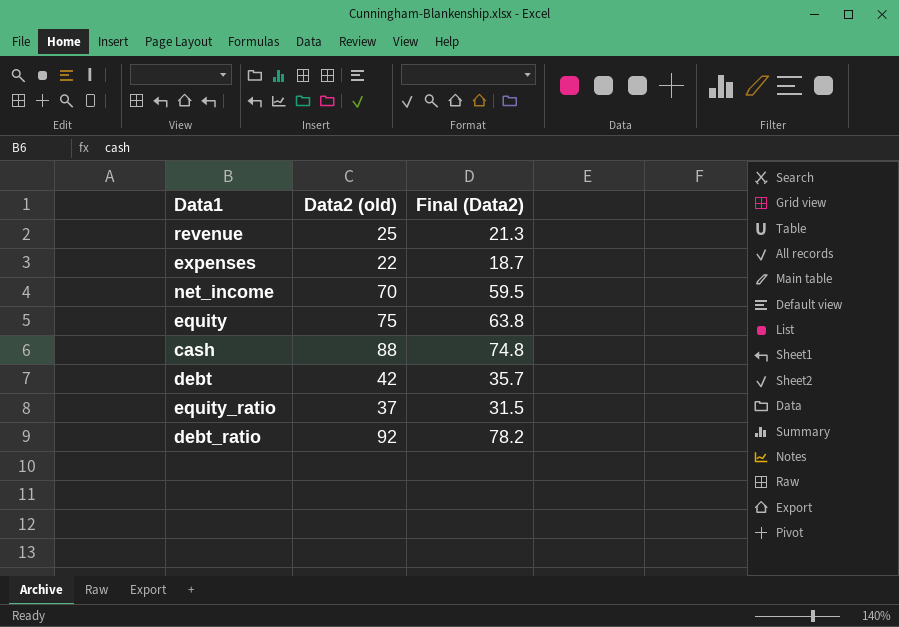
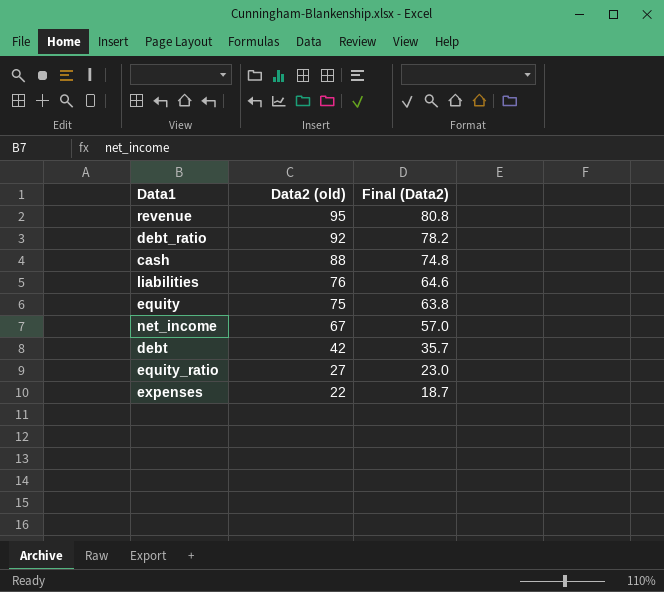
row order: none -> Data2 (old) descending
revenue | Data2 (old): 25 -> 95
revenue | Final (Data2): 21.3 -> 80.8
row liabilities: none -> 76 | 64.6
net_income | Data2 (old): 70 -> 67
net_income | Final (Data2): 59.5 -> 57.0
equity_ratio | Data2 (old): 37 -> 27
equity_ratio | Final (Data2): 31.5 -> 23.0

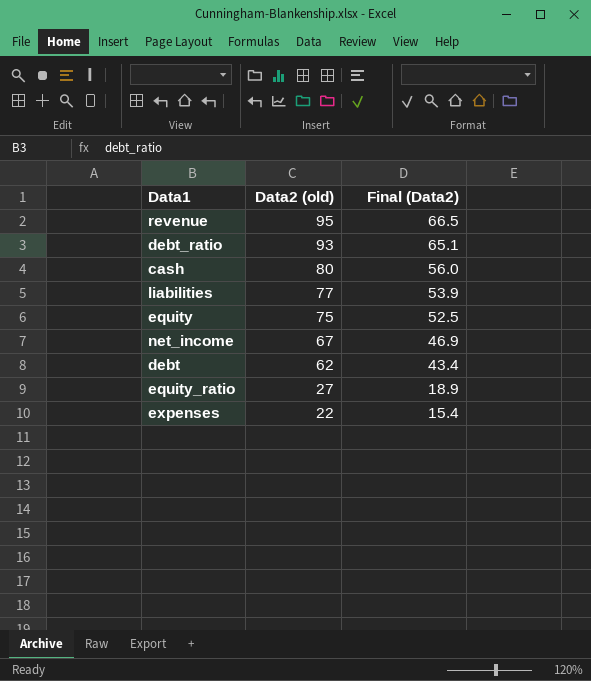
column Final (Data2) | formula: [Data2 (old)] * 0.85 -> [Data2 (old)] * 0.7
debt_ratio | Data2 (old): 92 -> 93
cash | Data2 (old): 88 -> 80
liabilities | Data2 (old): 76 -> 77
debt | Data2 (old): 42 -> 62

